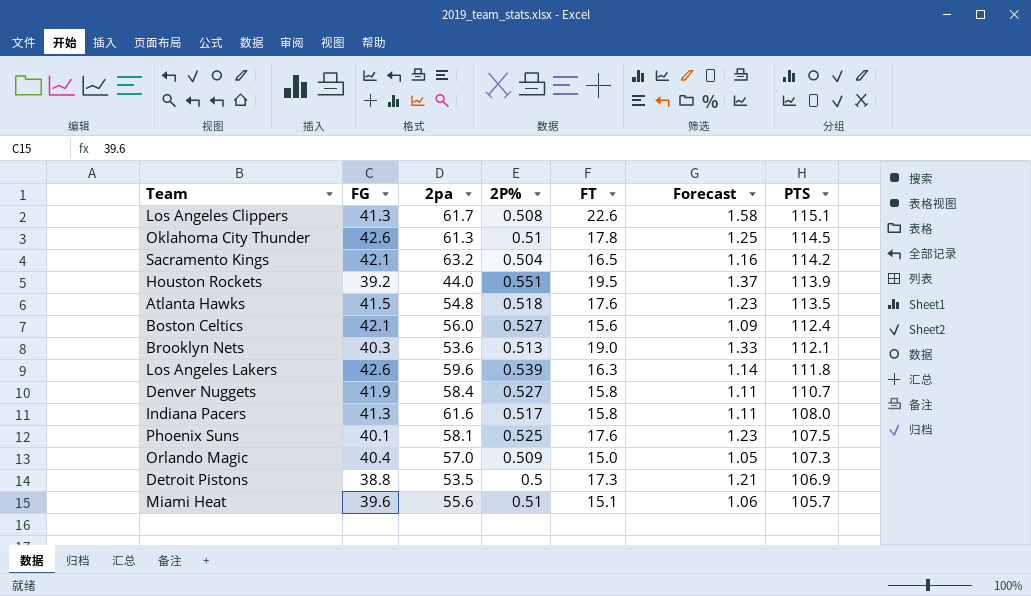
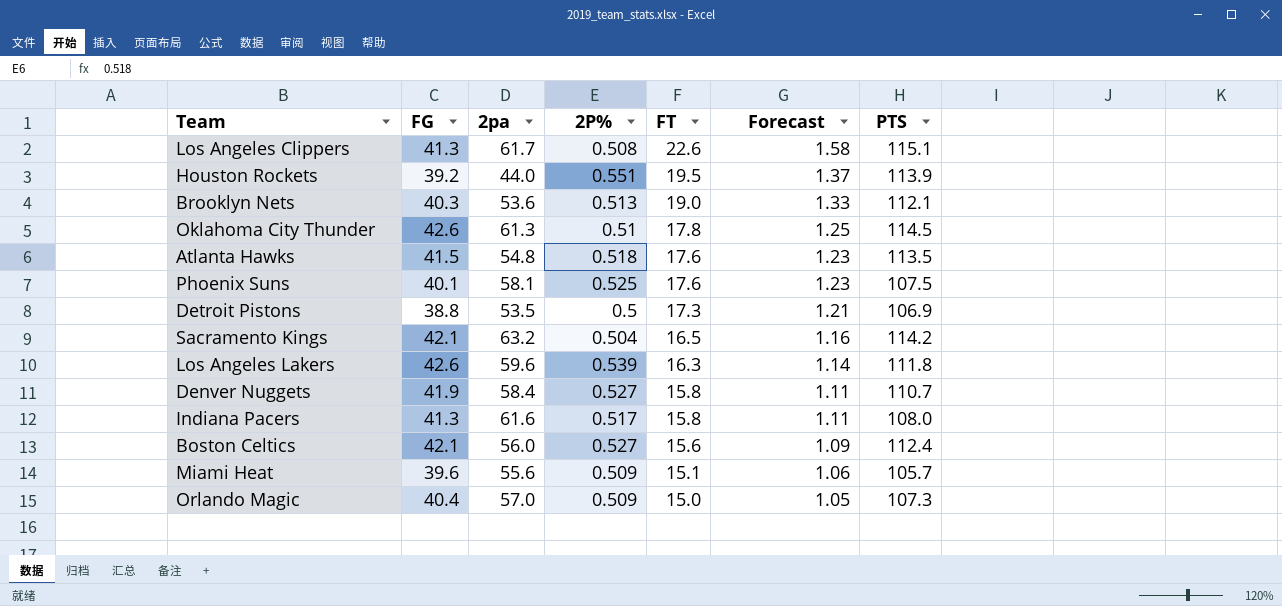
row order: PTS descending -> FT descending
Miami Heat | 2P%: 0.51 -> 0.509

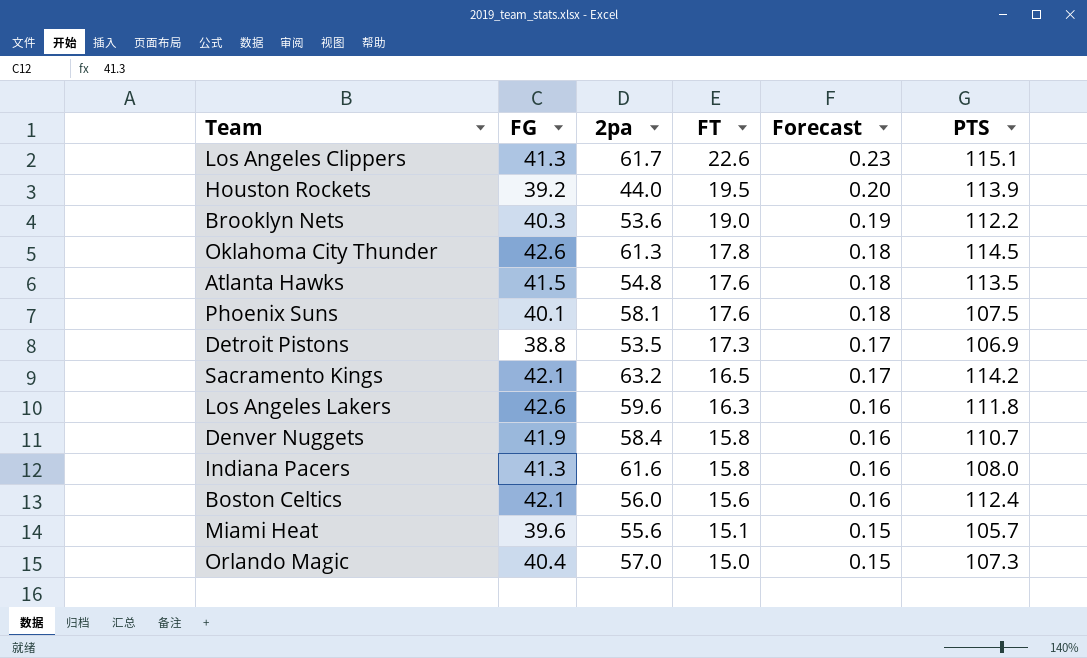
column 2P% | position: 4 -> none
column Forecast | formula: [FT] * 0.07 -> [FT] * 0.01
Brooklyn Nets | PTS: 112.1 -> 112.2

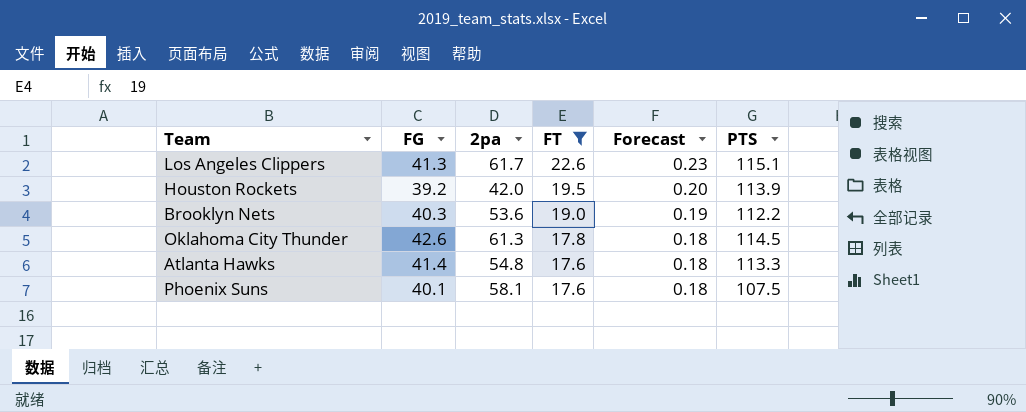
filter: none -> FT >= 17.6
Houston Rockets | 2pa: 44.0 -> 42.0
Atlanta Hawks | FG: 41.5 -> 41.4
Atlanta Hawks | PTS: 113.5 -> 113.3

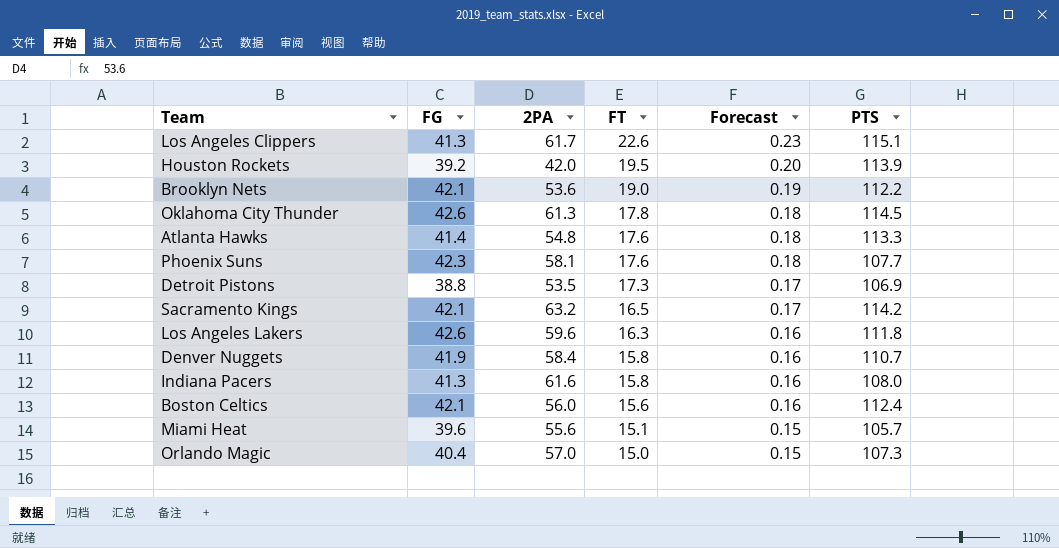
filter: FT >= 17.6 -> none
column name: 2pa -> 2PA
Brooklyn Nets | FG: 40.3 -> 42.1
Phoenix Suns | FG: 40.1 -> 42.3
Phoenix Suns | PTS: 107.5 -> 107.7

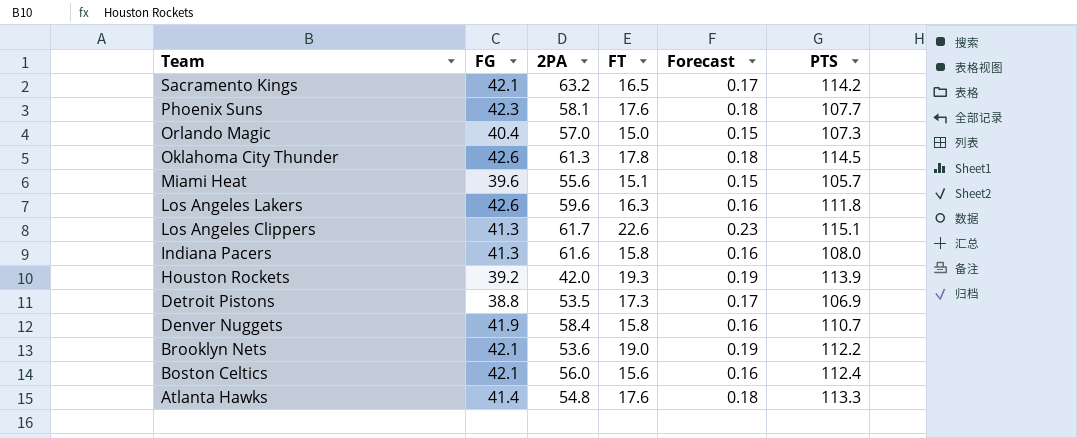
row order: FT descending -> Team descending
Houston Rockets | FT: 19.5 -> 19.3
Houston Rockets | Forecast: 0.20 -> 0.19

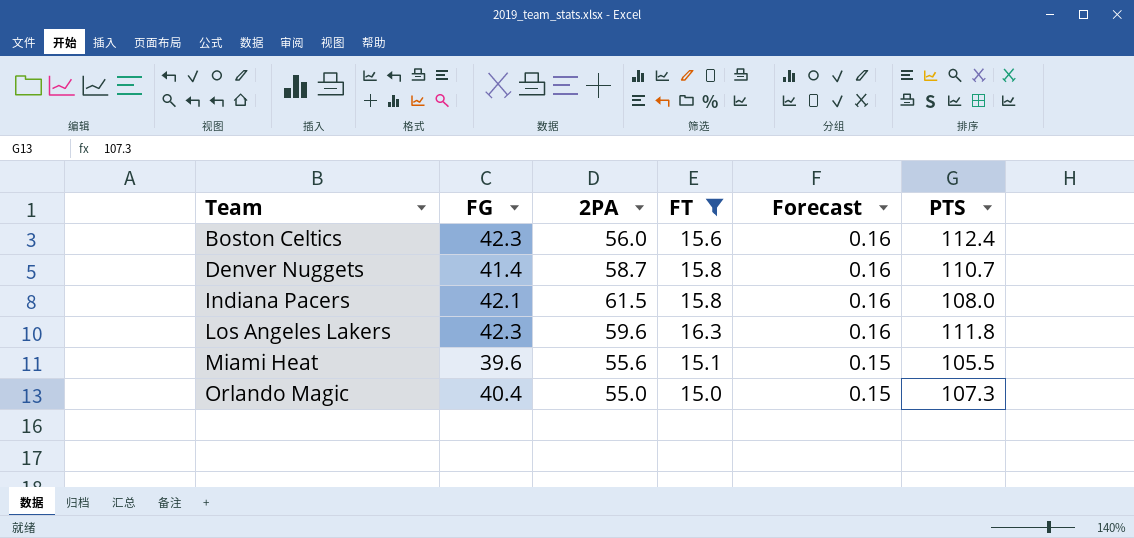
filter: none -> FT <= 16.3
row order: Team descending -> Team ascending
Boston Celtics | FG: 42.1 -> 42.3
Denver Nuggets | FG: 41.9 -> 41.4
Denver Nuggets | 2PA: 58.4 -> 58.7
Indiana Pacers | FG: 41.3 -> 42.1
Indiana Pacers | 2PA: 61.6 -> 61.5
Los Angeles Lakers | FG: 42.6 -> 42.3
Miami Heat | PTS: 105.7 -> 105.5
Orlando Magic | 2PA: 57.0 -> 55.0

